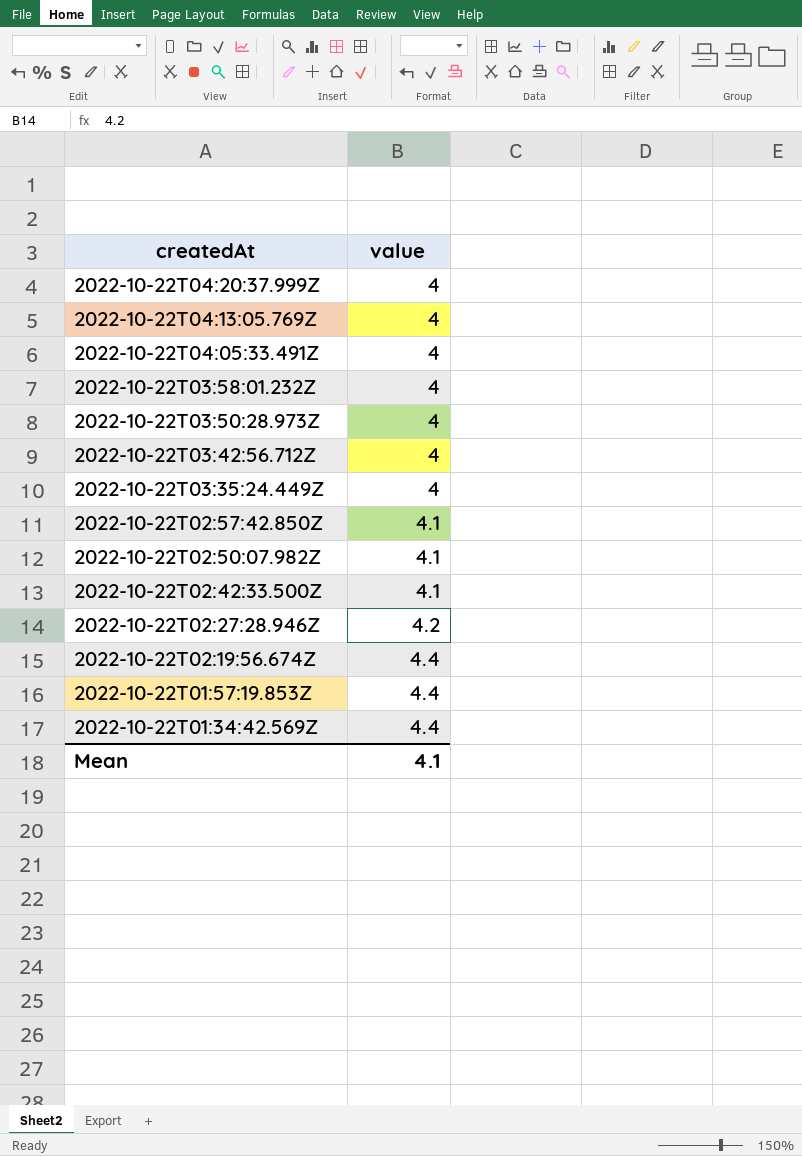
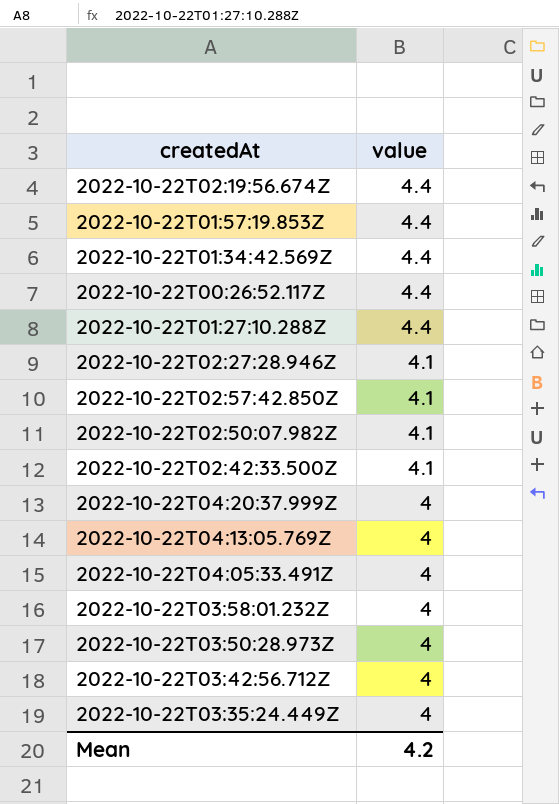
row order: createdAt descending -> value descending
row 2022-10-22T00:26:52.117Z: none -> 4.4
row 2022-10-22T01:27:10.288Z: none -> 4.4
2022-10-22T02:27:28.946Z | value: 4.2 -> 4.1
Mean | value: 4.1 -> 4.2

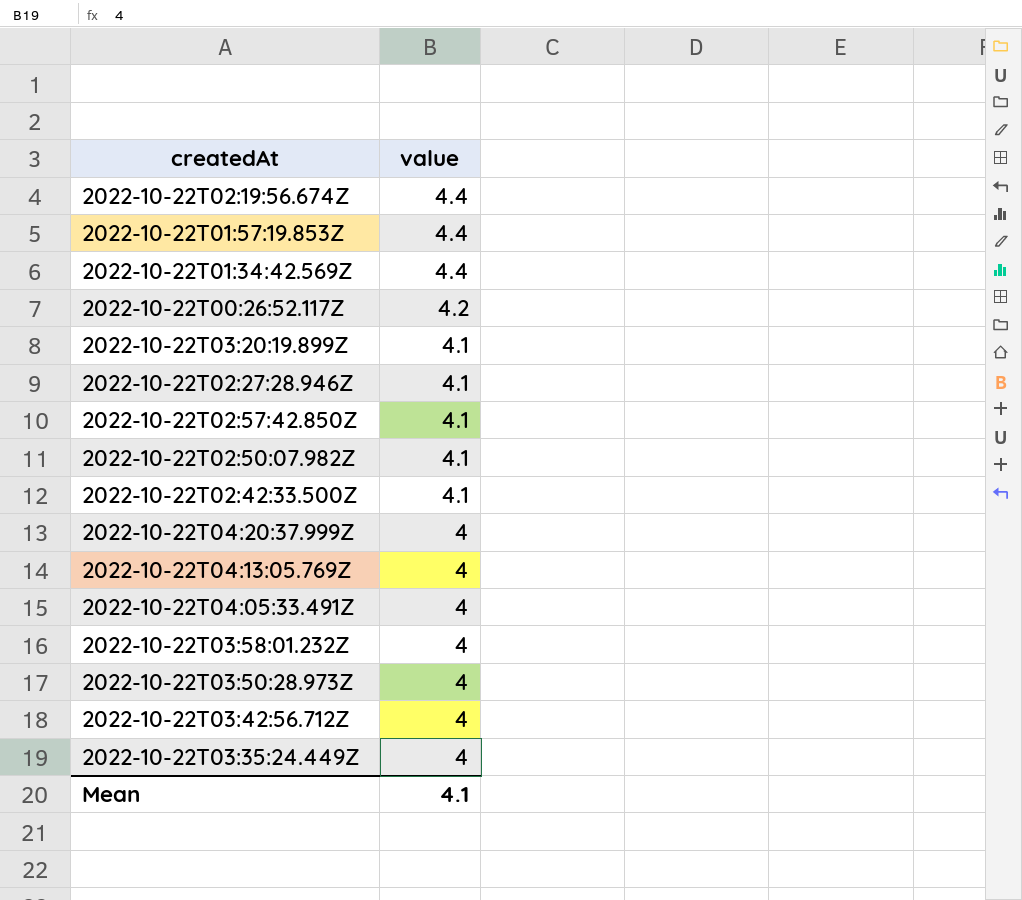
row 2022-10-22T01:27:10.288Z: 4.4 -> none
2022-10-22T00:26:52.117Z | value: 4.4 -> 4.2
row 2022-10-22T03:20:19.899Z: none -> 4.1
Mean | value: 4.2 -> 4.1

